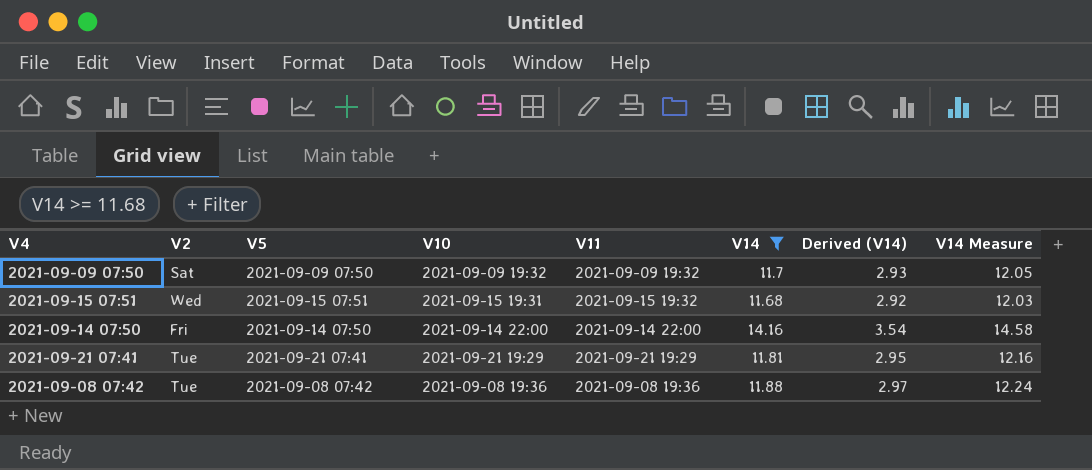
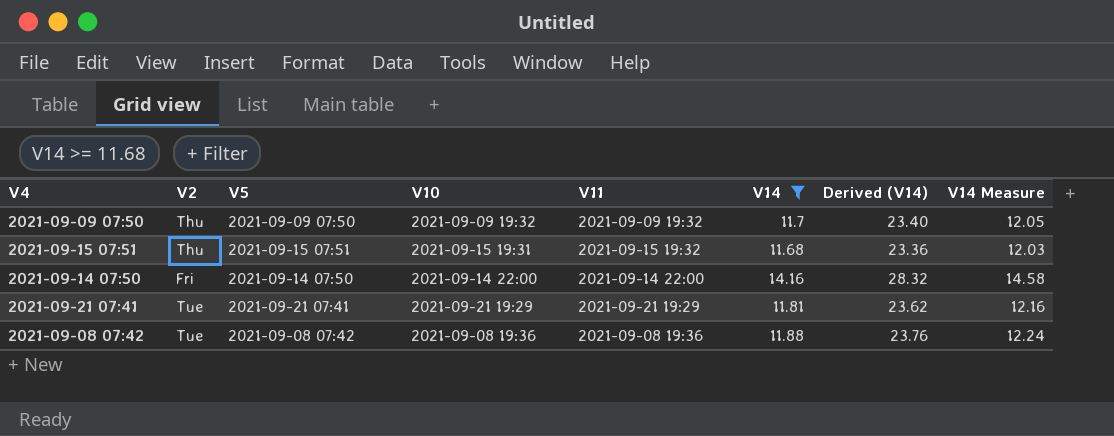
column Derived (V14) | formula: [V14] * 0.25 -> [V14] * 2
2021-09-09 07:50 | V2: Sat -> Thu
2021-09-15 07:51 | V2: Wed -> Thu

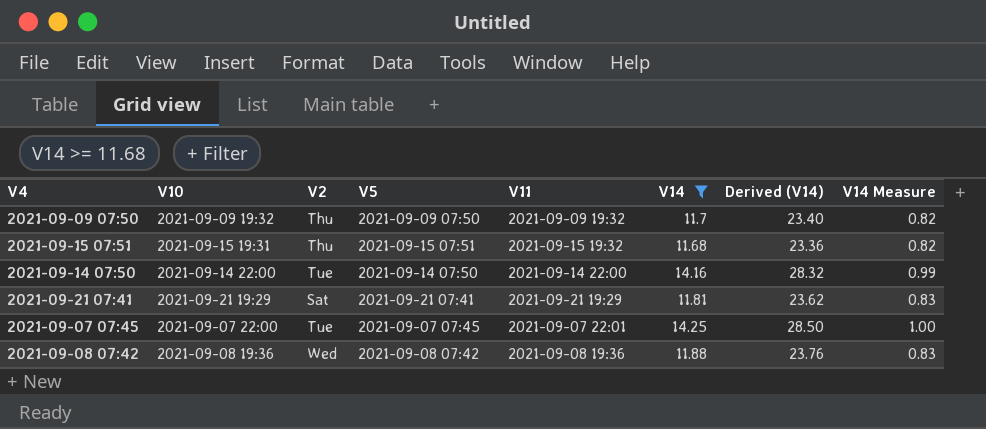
column V10 | position: 4 -> 2
column V14 Measure | formula: [V14] * 1.03 -> [V14] * 0.07
2021-09-14 07:50 | V2: Fri -> Tue
2021-09-21 07:41 | V2: Tue -> Sat
row 2021-09-07 07:45: none -> 2021-09-07 22:00 | Tue | 2021-09-07 07:45 | 2021-09-07 22:01 | 14.25 | 28.50 | 1.00
2021-09-08 07:42 | V2: Tue -> Wed

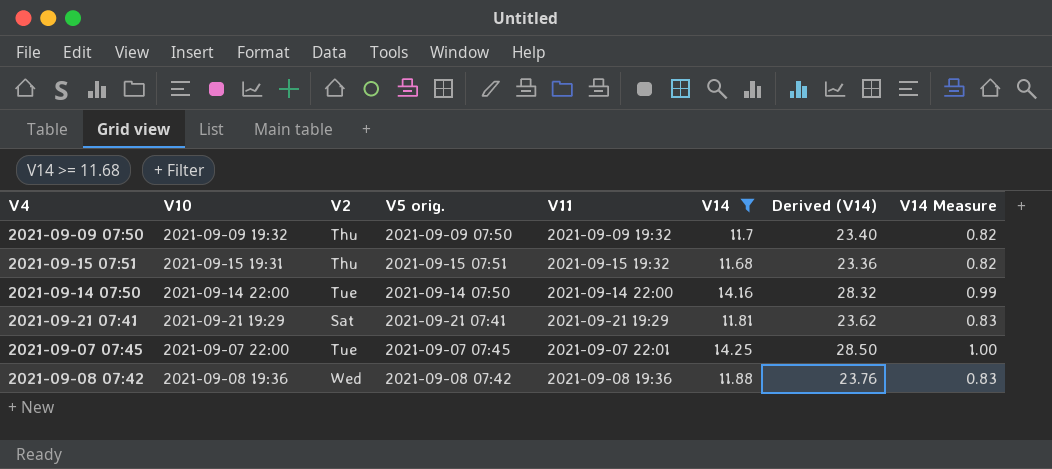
column name: V5 -> V5 orig.

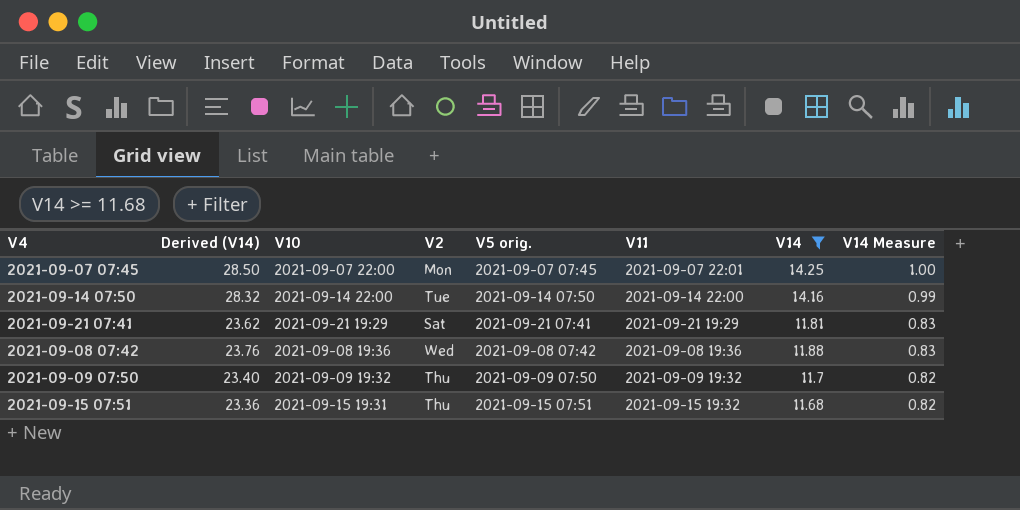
row order: none -> V14 Measure descending
column Derived (V14) | position: 7 -> 2
2021-09-07 07:45 | V2: Tue -> Mon

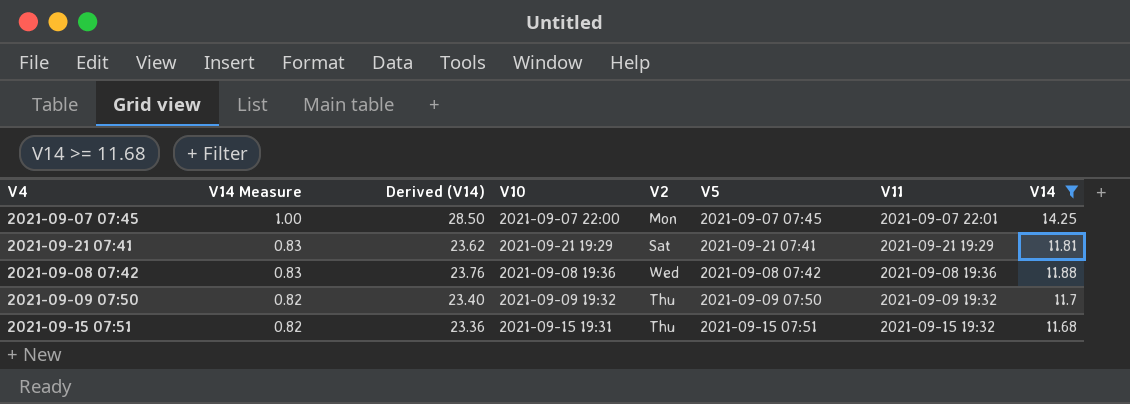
column V14 Measure | position: 8 -> 2
column name: V5 orig. -> V5
row 2021-09-14 07:50: 28.32 | 2021-09-14 22:00 | Tue | 2021-09-14 07:50 | 2021-09-14 22:00 | 14.16 | 0.99 -> none

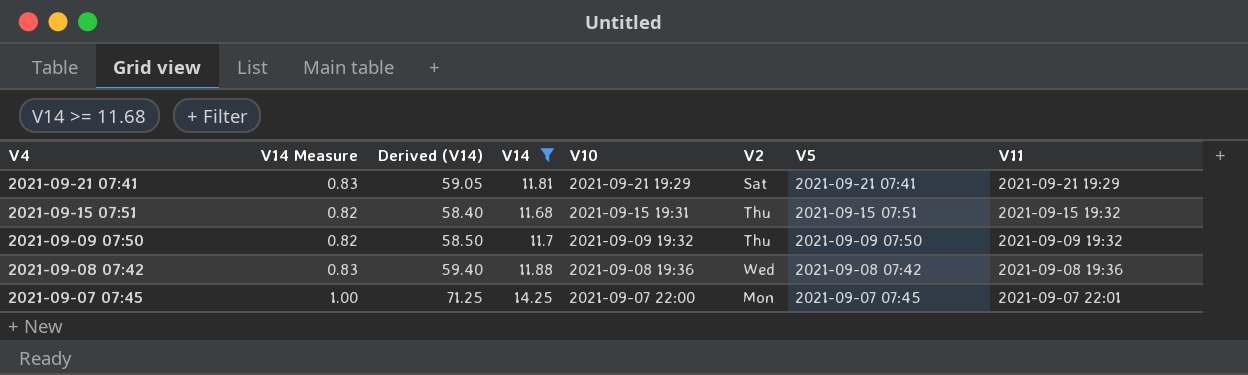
row order: V14 Measure descending -> V4 descending
column Derived (V14) | formula: [V14] * 2 -> [V14] * 5
column V14 | position: 8 -> 4

